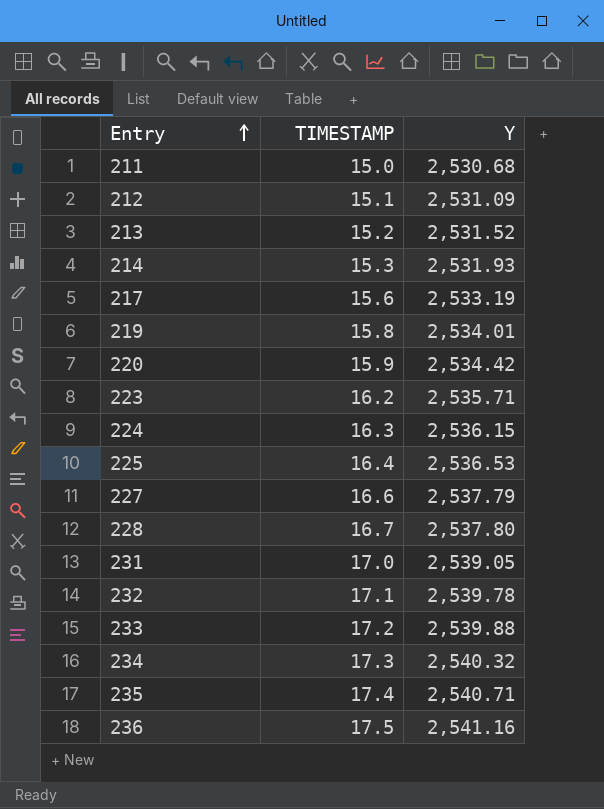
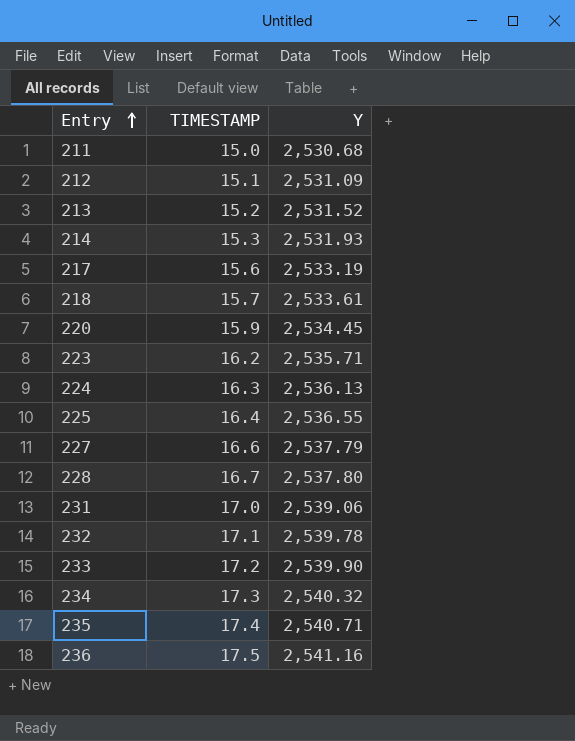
row 219: 15.8 | 2,534.01 -> none
row 218: none -> 15.7 | 2,533.61
220 | Y: 2,534.42 -> 2,534.45
224 | Y: 2,536.15 -> 2,536.13
225 | Y: 2,536.53 -> 2,536.55
231 | Y: 2,539.05 -> 2,539.06
233 | Y: 2,539.88 -> 2,539.90

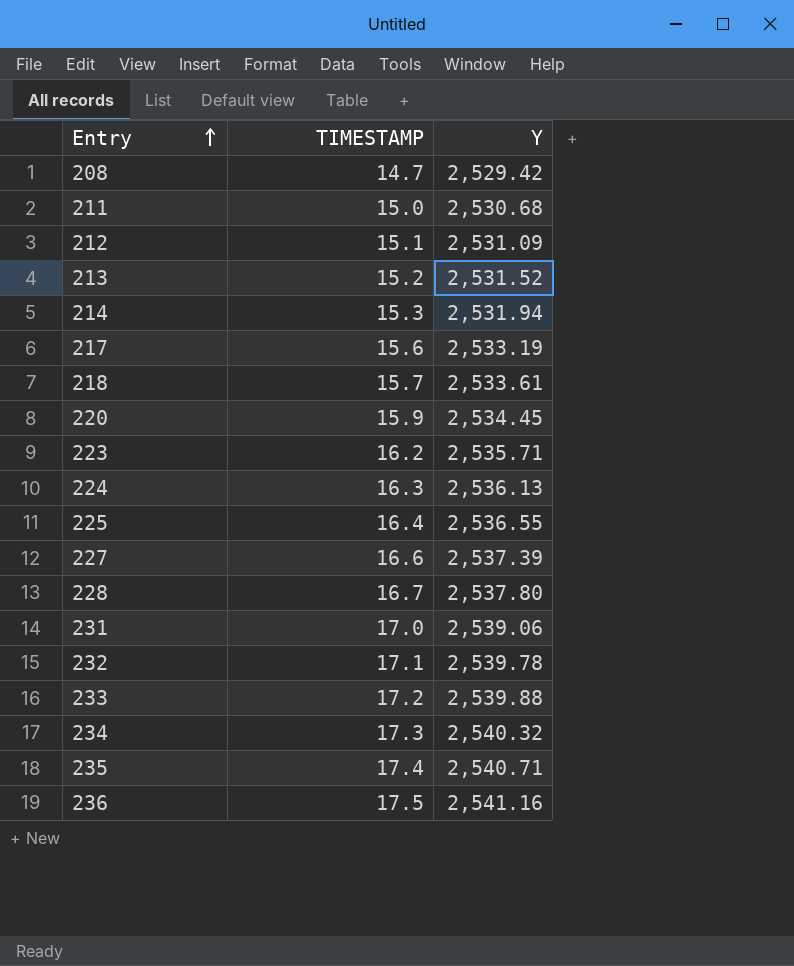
row 208: none -> 14.7 | 2,529.42
214 | Y: 2,531.93 -> 2,531.94
227 | Y: 2,537.79 -> 2,537.39
233 | Y: 2,539.90 -> 2,539.88

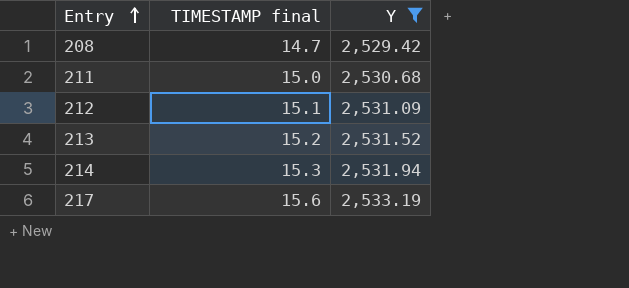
filter: none -> Y <= 2,533.19
column name: TIMESTAMP -> TIMESTAMP final

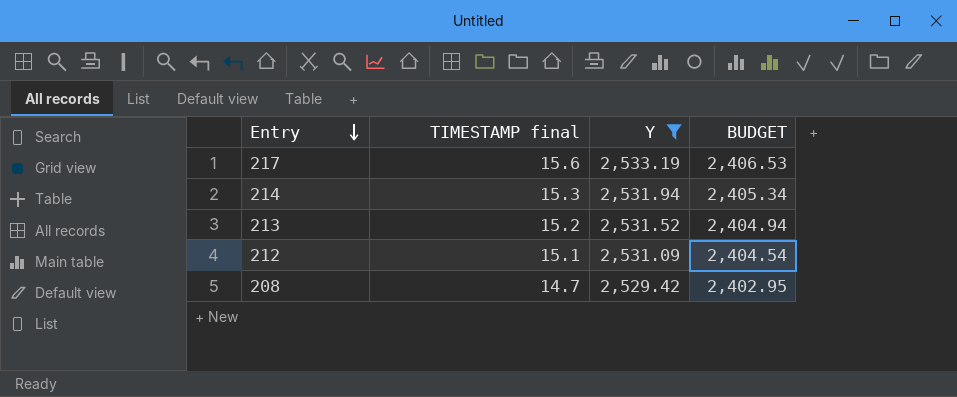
row order: Entry ascending -> Entry descending
column BUDGET | formula: none -> [Y] * 0.95
row 211: 15.0 | 2,530.68 -> none

